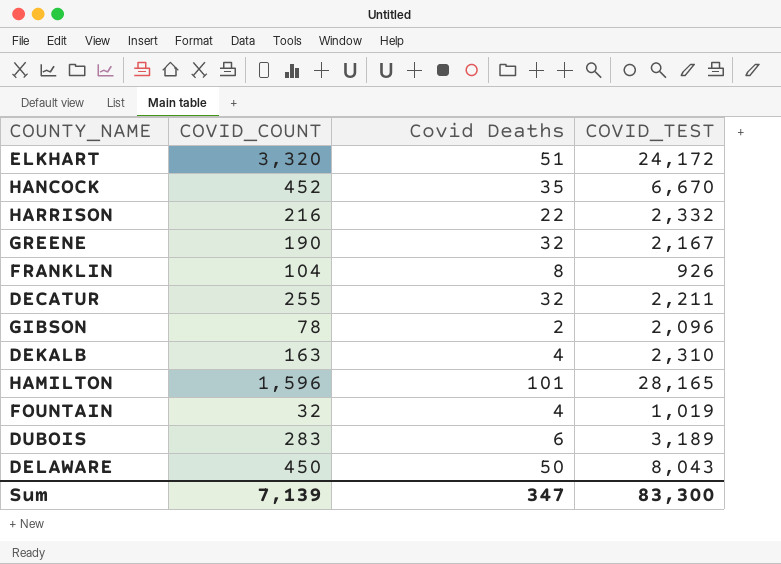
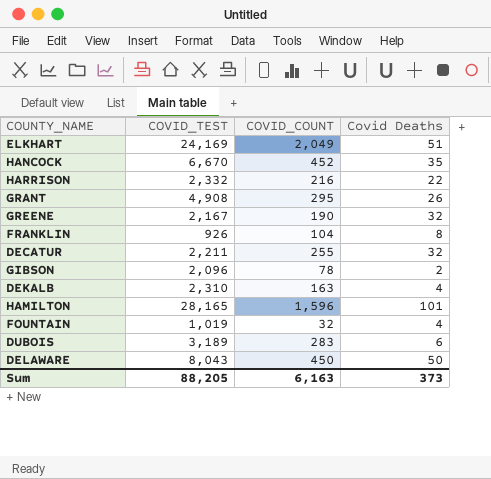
column COVID_TEST | position: 4 -> 2
ELKHART | COVID_TEST: 24,172 -> 24,169
ELKHART | COVID_COUNT: 3,320 -> 2,049
row GRANT: none -> 4,908 | 295 | 26
Sum | COVID_TEST: 83,300 -> 88,205
Sum | COVID_COUNT: 7,139 -> 6,163
Sum | Covid Deaths: 347 -> 373

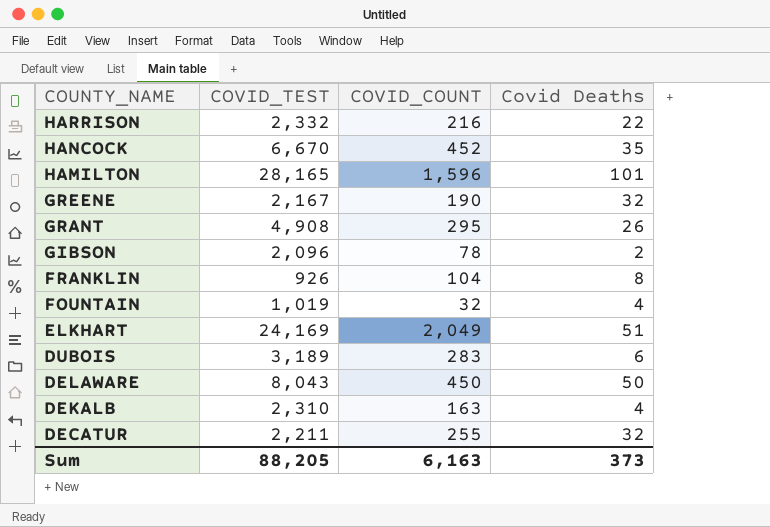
row order: none -> COUNTY_NAME descending

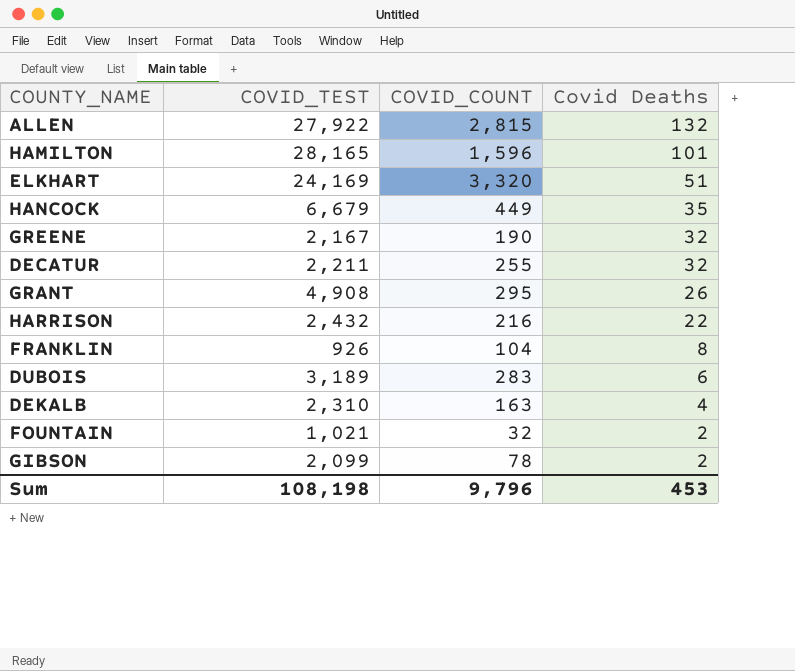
row order: COUNTY_NAME descending -> Covid Deaths descending
row DELAWARE: 8,043 | 450 | 50 -> none
row ALLEN: none -> 27,922 | 2,815 | 132
ELKHART | COVID_COUNT: 2,049 -> 3,320
HANCOCK | COVID_TEST: 6,670 -> 6,679
HANCOCK | COVID_COUNT: 452 -> 449
HARRISON | COVID_TEST: 2,332 -> 2,432
FOUNTAIN | COVID_TEST: 1,019 -> 1,021
FOUNTAIN | Covid Deaths: 4 -> 2
GIBSON | COVID_TEST: 2,096 -> 2,099
Sum | COVID_TEST: 88,205 -> 108,198
Sum | COVID_COUNT: 6,163 -> 9,796
Sum | Covid Deaths: 373 -> 453

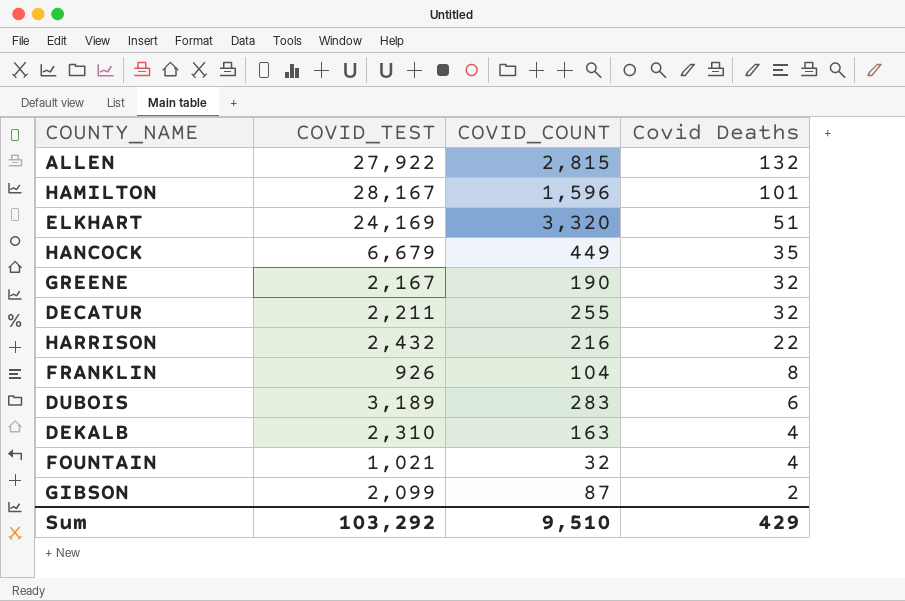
row GRANT: 4,908 | 295 | 26 -> none
HAMILTON | COVID_TEST: 28,165 -> 28,167
FOUNTAIN | Covid Deaths: 2 -> 4
GIBSON | COVID_COUNT: 78 -> 87
Sum | COVID_TEST: 108,198 -> 103,292
Sum | COVID_COUNT: 9,796 -> 9,510
Sum | Covid Deaths: 453 -> 429

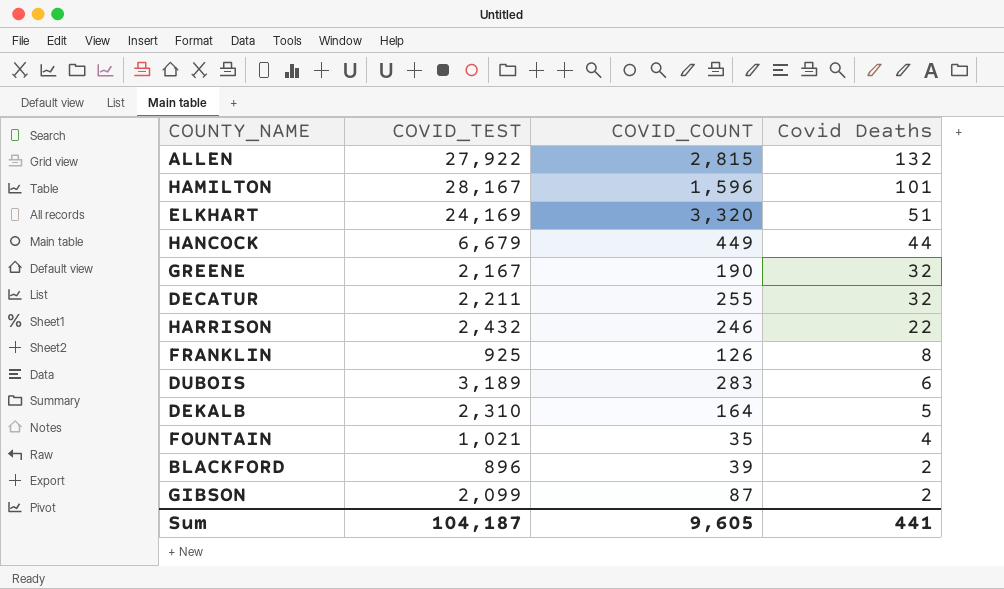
HANCOCK | Covid Deaths: 35 -> 44
HARRISON | COVID_COUNT: 216 -> 246
FRANKLIN | COVID_TEST: 926 -> 925
FRANKLIN | COVID_COUNT: 104 -> 126
DEKALB | COVID_COUNT: 163 -> 164
DEKALB | Covid Deaths: 4 -> 5
FOUNTAIN | COVID_COUNT: 32 -> 35
row BLACKFORD: none -> 896 | 39 | 2
Sum | COVID_TEST: 103,292 -> 104,187
Sum | COVID_COUNT: 9,510 -> 9,605
Sum | Covid Deaths: 429 -> 441

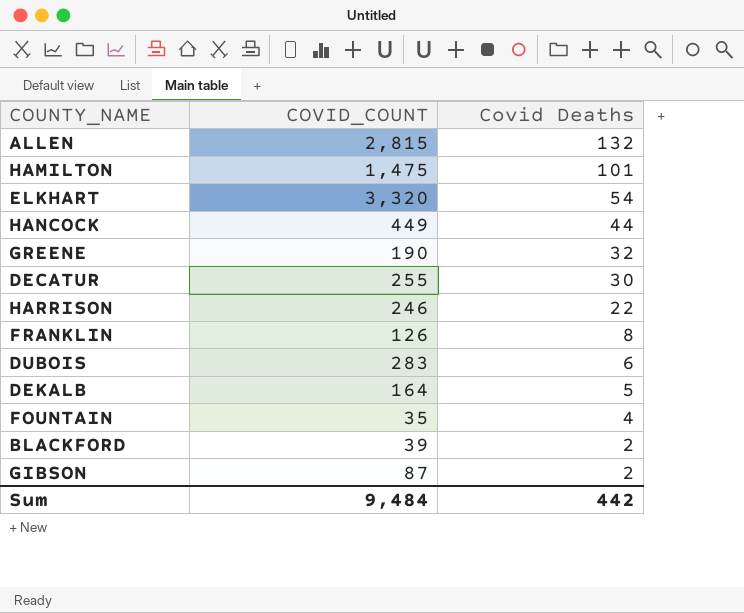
column COVID_TEST | position: 2 -> none
HAMILTON | COVID_COUNT: 1,596 -> 1,475
ELKHART | Covid Deaths: 51 -> 54
DECATUR | Covid Deaths: 32 -> 30
Sum | COVID_COUNT: 9,605 -> 9,484
Sum | Covid Deaths: 441 -> 442

